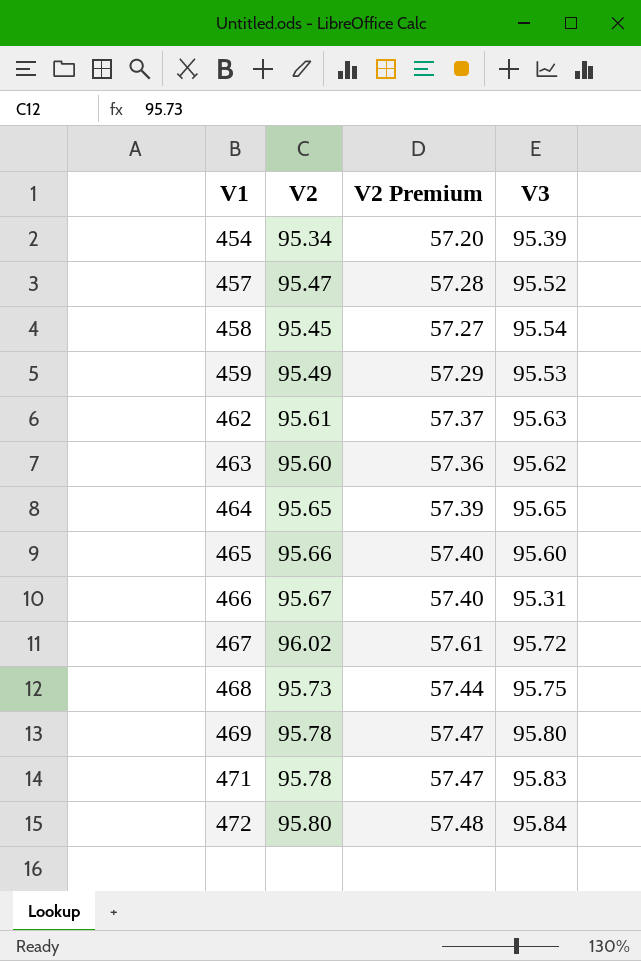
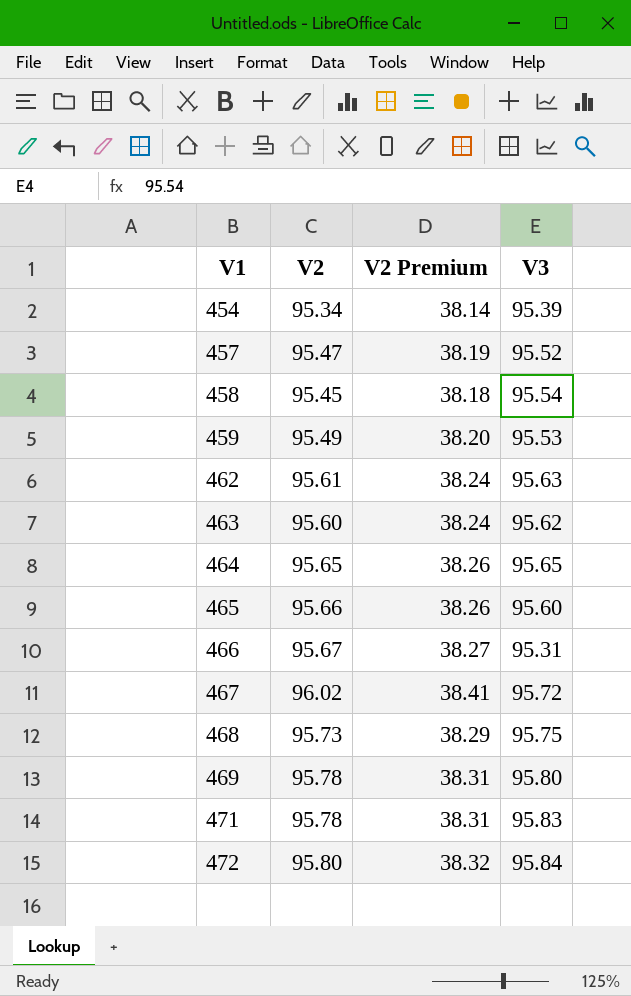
column V2 Premium | formula: [V2] * 0.6 -> [V2] * 0.4

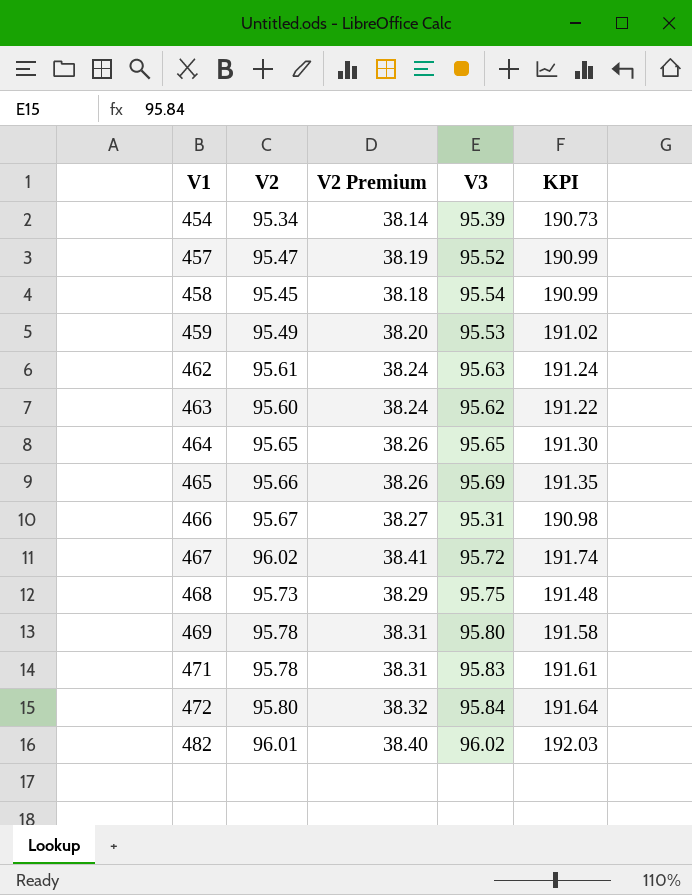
column KPI | formula: none -> [V2] + [V3]
465 | V3: 95.60 -> 95.69
row 482: none -> 96.01 | 38.40 | 96.02 | 192.03

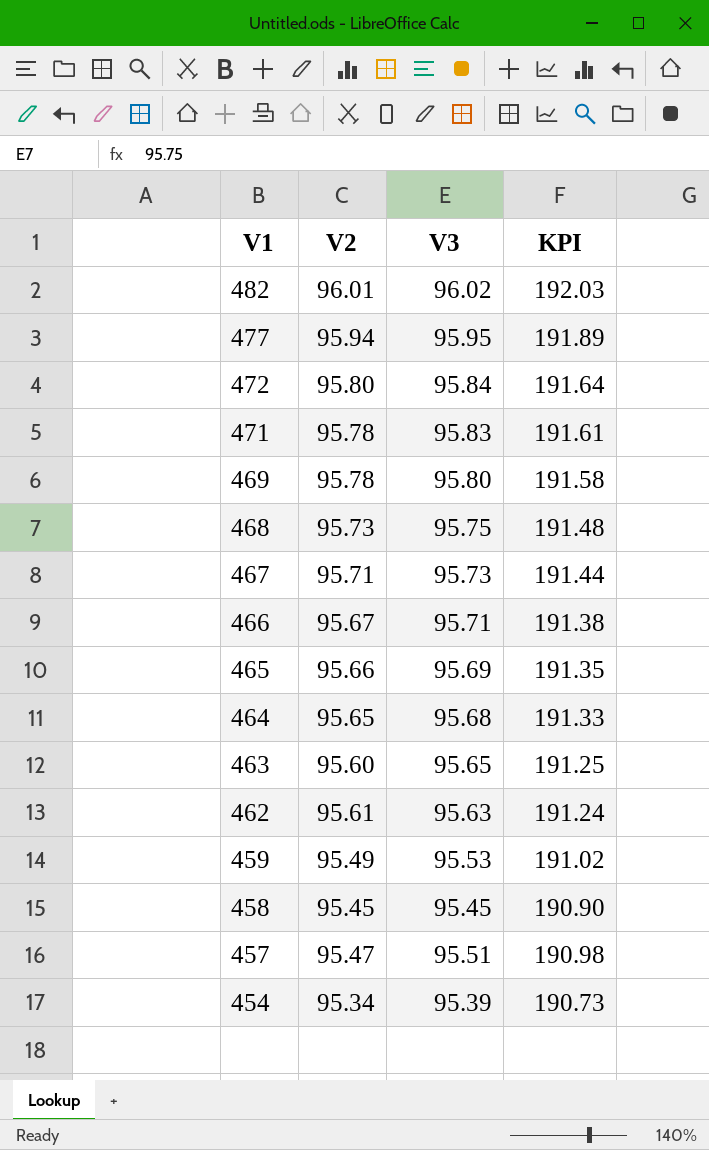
row order: V1 ascending -> V1 descending
column V2 Premium | formula: [V2] * 0.4 -> none
row 477: none -> 95.94 | 95.95 | 191.89
467 | V2: 96.02 -> 95.71
467 | V3: 95.72 -> 95.73
467 | KPI: 191.74 -> 191.44
466 | V3: 95.31 -> 95.71
466 | KPI: 190.98 -> 191.38
464 | V3: 95.65 -> 95.68
464 | KPI: 191.30 -> 191.33
463 | V3: 95.62 -> 95.65
463 | KPI: 191.22 -> 191.25
458 | V3: 95.54 -> 95.45
458 | KPI: 190.99 -> 190.90
457 | V3: 95.52 -> 95.51
457 | KPI: 190.99 -> 190.98

